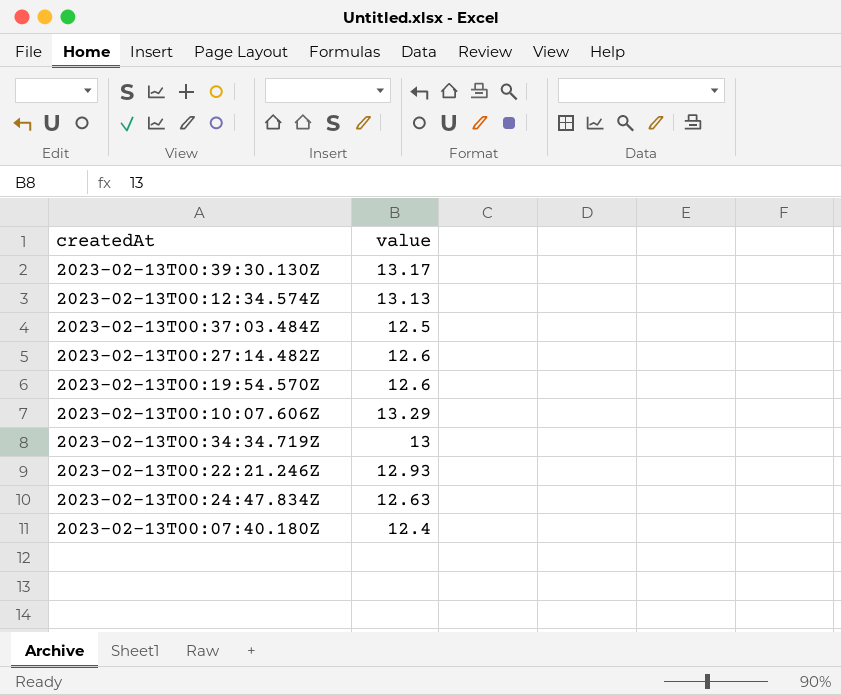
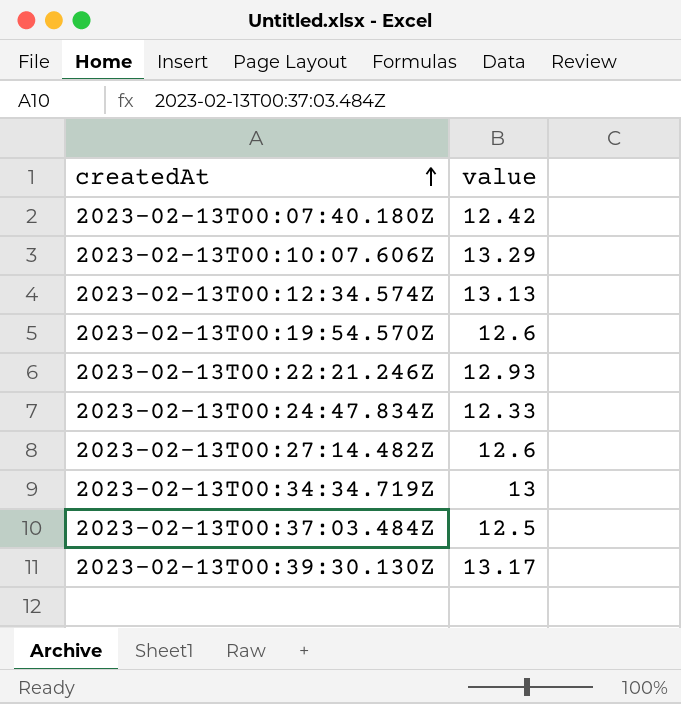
row order: none -> createdAt ascending
2023-02-13T00:07:40.180Z | value: 12.4 -> 12.42
2023-02-13T00:24:47.834Z | value: 12.63 -> 12.33

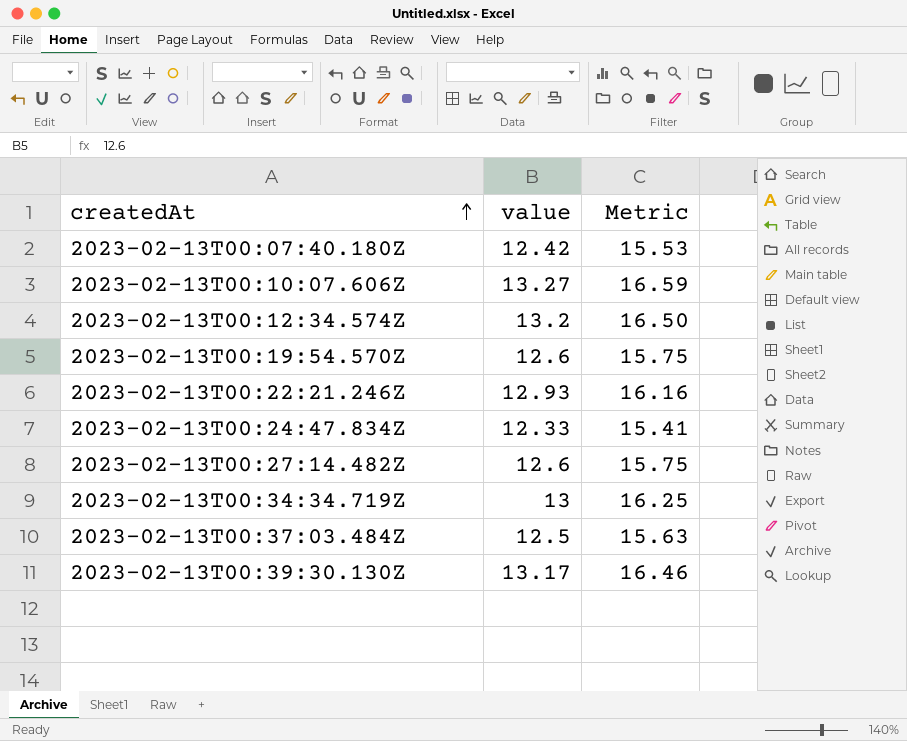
column Metric | formula: none -> [value] * 1.25
2023-02-13T00:10:07.606Z | value: 13.29 -> 13.27
2023-02-13T00:12:34.574Z | value: 13.13 -> 13.2

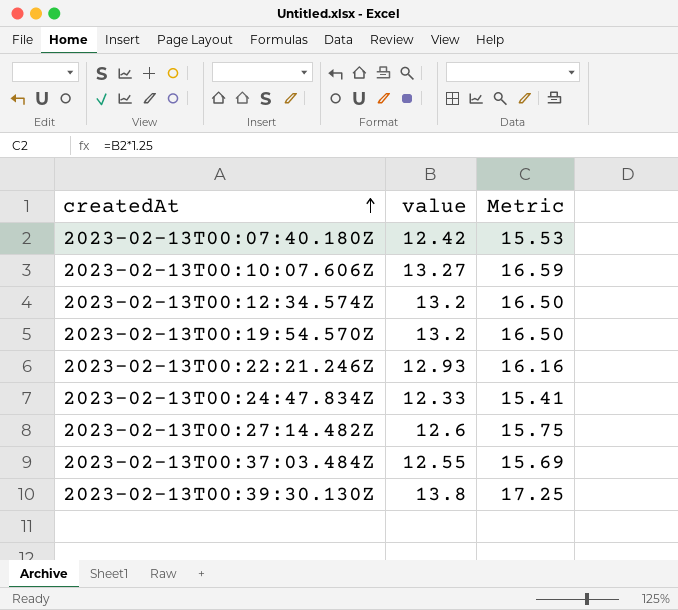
row 2023-02-13T00:34:34.719Z: 13 | 16.25 -> none
2023-02-13T00:19:54.570Z | value: 12.6 -> 13.2
2023-02-13T00:19:54.570Z | Metric: 15.75 -> 16.50
2023-02-13T00:37:03.484Z | value: 12.5 -> 12.55
2023-02-13T00:37:03.484Z | Metric: 15.63 -> 15.69
2023-02-13T00:39:30.130Z | value: 13.17 -> 13.8
2023-02-13T00:39:30.130Z | Metric: 16.46 -> 17.25

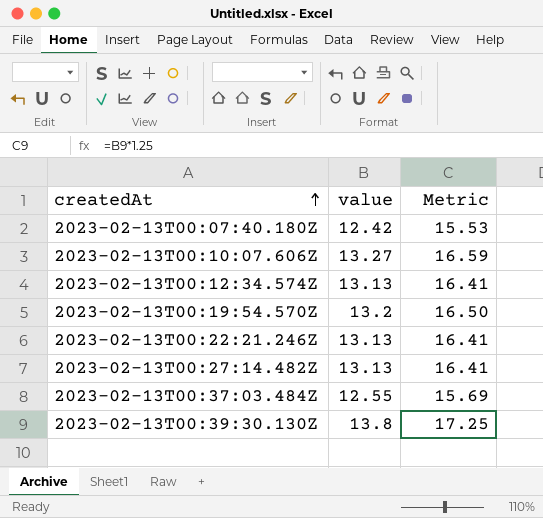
row 2023-02-13T00:24:47.834Z: 12.33 | 15.41 -> none
2023-02-13T00:12:34.574Z | value: 13.2 -> 13.13
2023-02-13T00:12:34.574Z | Metric: 16.50 -> 16.41
2023-02-13T00:22:21.246Z | value: 12.93 -> 13.13
2023-02-13T00:22:21.246Z | Metric: 16.16 -> 16.41
2023-02-13T00:27:14.482Z | value: 12.6 -> 13.13
2023-02-13T00:27:14.482Z | Metric: 15.75 -> 16.41

